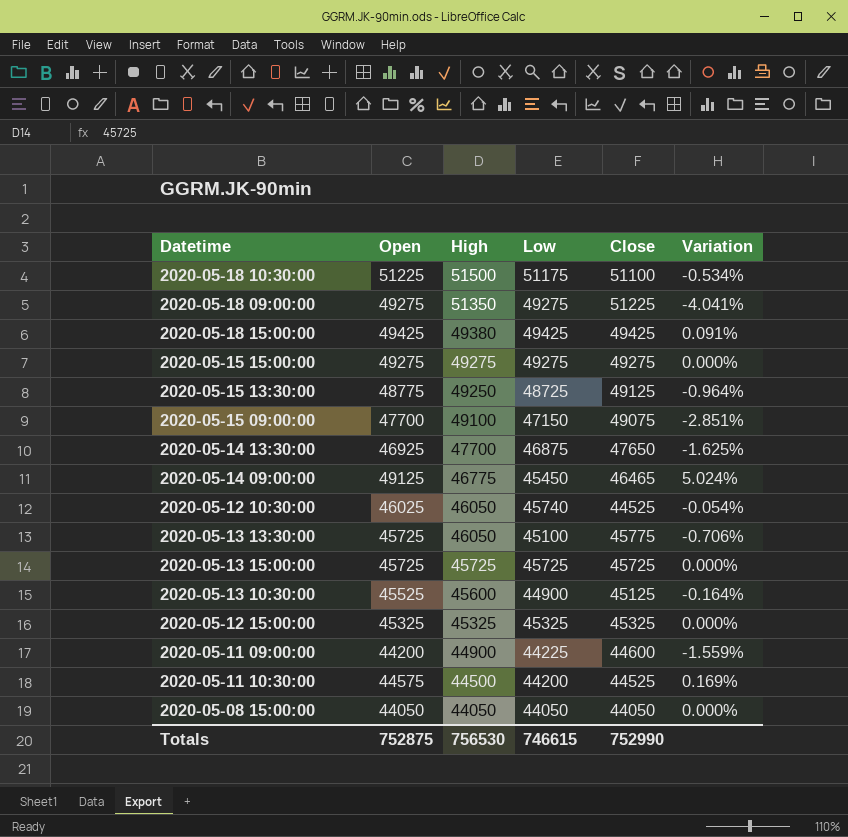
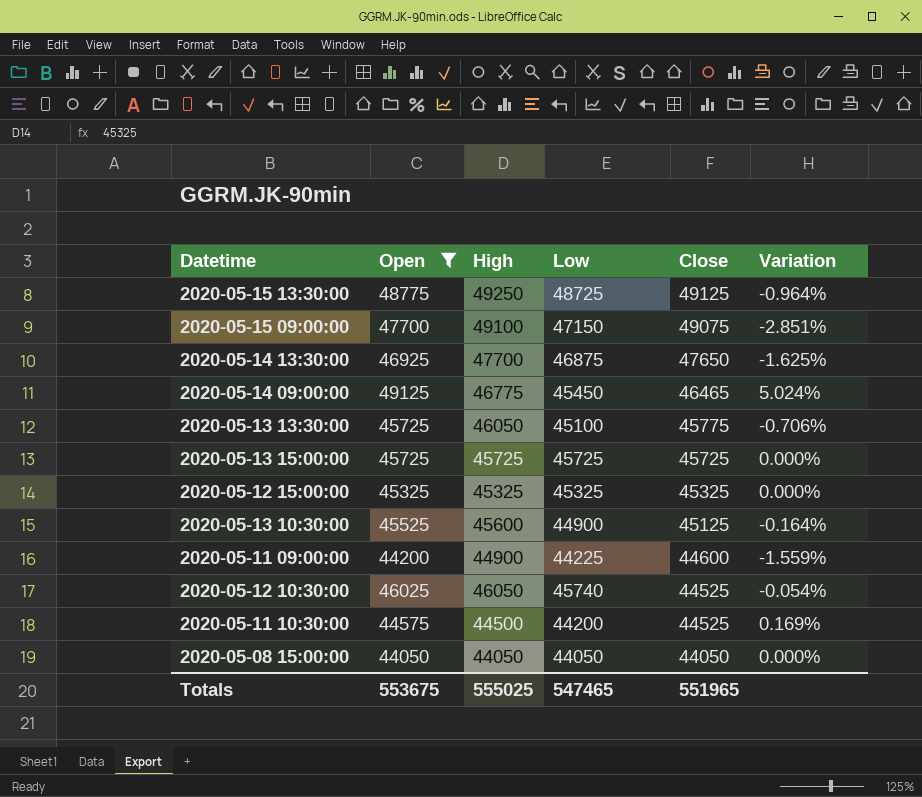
filter: none -> Open <= 49125
row order: High descending -> Close descending
Totals | Open: 752875 -> 553675
Totals | High: 756530 -> 555025
Totals | Low: 746615 -> 547465
Totals | Close: 752990 -> 551965

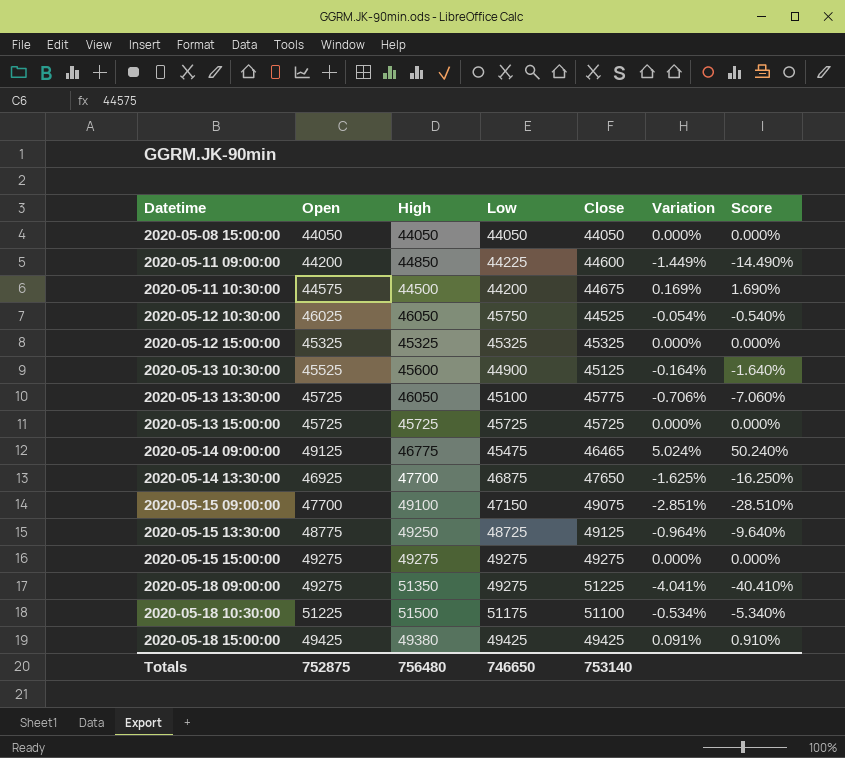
filter: Open <= 49125 -> none
row order: Close descending -> Datetime ascending
column Score | formula: none -> [Variation] * 10
2020-05-11 09:00:00 | High: 44900 -> 44850
2020-05-11 09:00:00 | Variation: -1.559% -> -1.449%
2020-05-11 10:30:00 | Close: 44525 -> 44675
2020-05-12 10:30:00 | Low: 45740 -> 45750
2020-05-14 09:00:00 | Low: 45450 -> 45475
Totals | Open: 553675 -> 752875
Totals | High: 555025 -> 756480
Totals | Low: 547465 -> 746650
Totals | Close: 551965 -> 753140

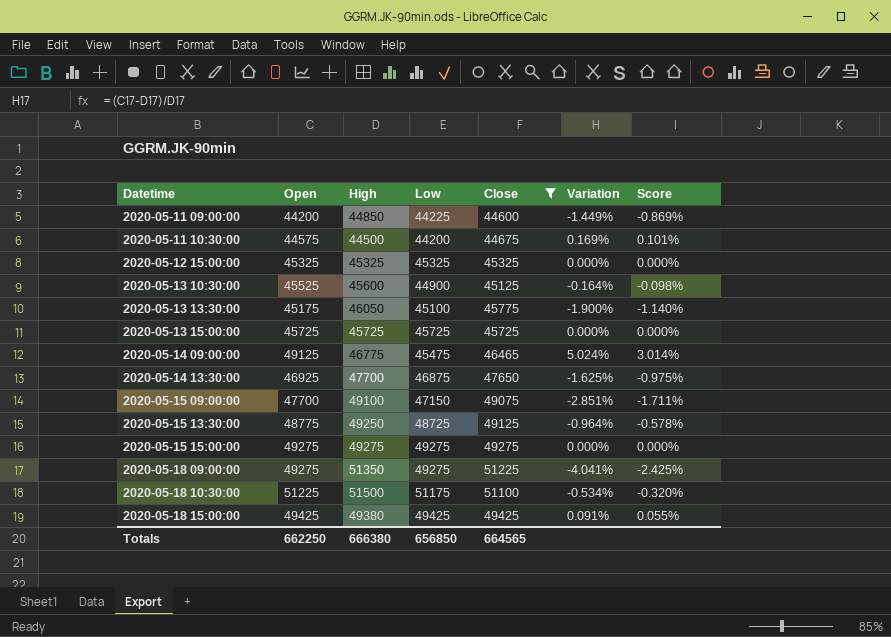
filter: none -> Close >= 44600
column Score | formula: [Variation] * 10 -> [Variation] * 0.6
2020-05-13 13:30:00 | Open: 45725 -> 45175
2020-05-13 13:30:00 | Variation: -0.706% -> -1.900%
Totals | Open: 752875 -> 662250
Totals | High: 756480 -> 666380
Totals | Low: 746650 -> 656850
Totals | Close: 753140 -> 664565

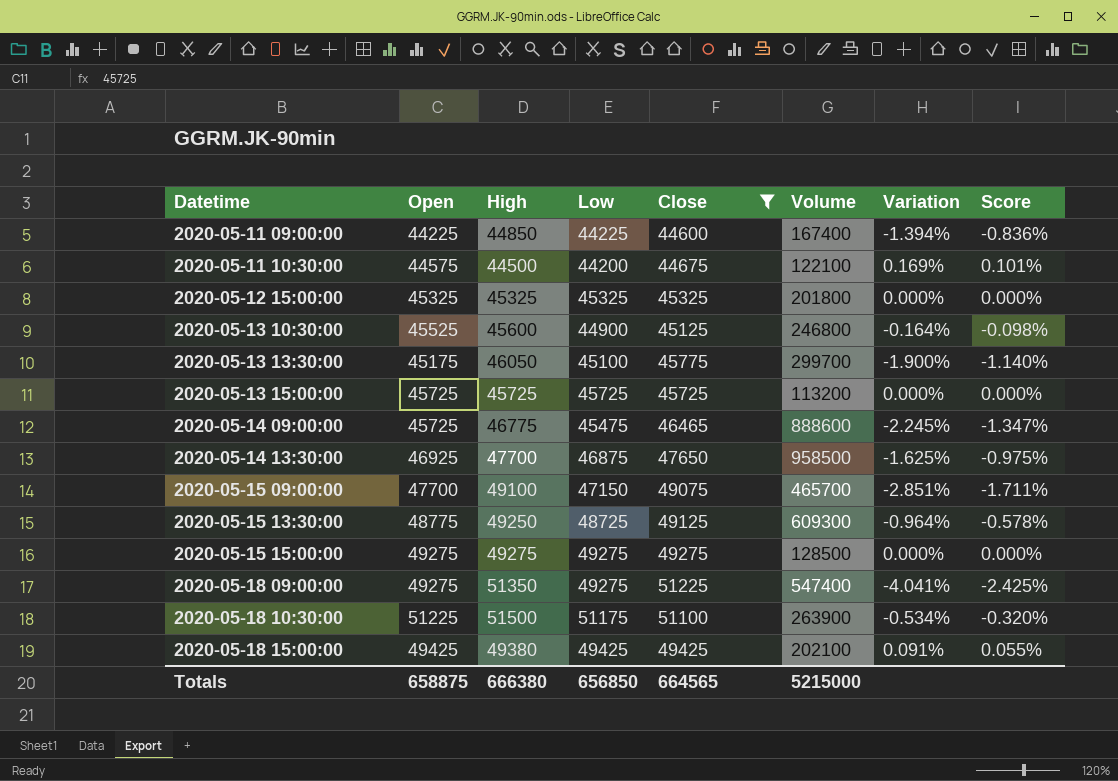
column Volume | position: none -> 6
2020-05-11 09:00:00 | Open: 44200 -> 44225
2020-05-11 09:00:00 | Variation: -1.449% -> -1.394%
2020-05-11 09:00:00 | Score: -0.869% -> -0.836%
2020-05-14 09:00:00 | Open: 49125 -> 45725
2020-05-14 09:00:00 | Variation: 5.024% -> -2.245%
2020-05-14 09:00:00 | Score: 3.014% -> -1.347%
Totals | Open: 662250 -> 658875

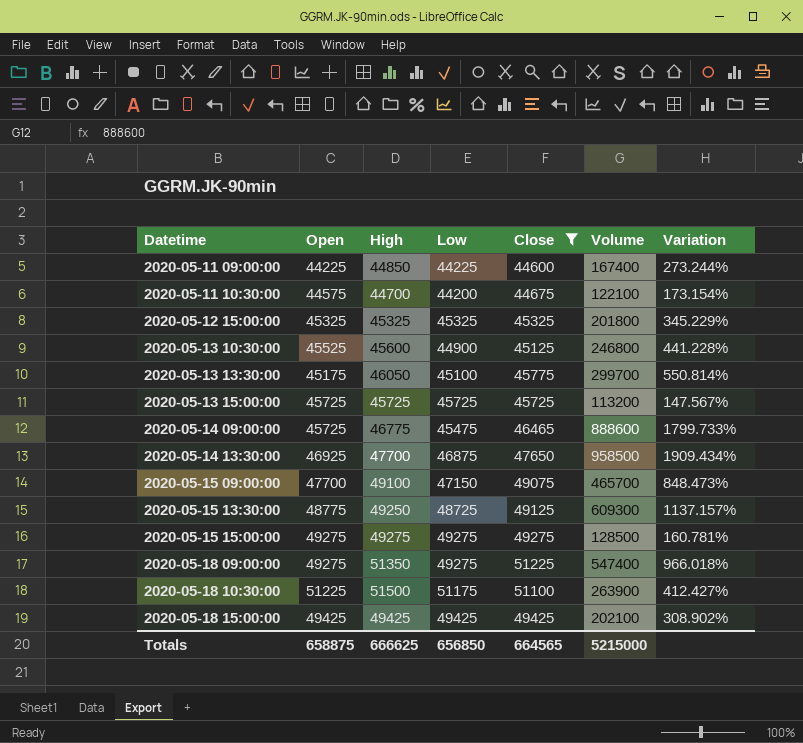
column Score | formula: [Variation] * 0.6 -> none
column Variation | formula: ([Open] - [High]) / [High] -> ([Volume] - [High]) / [High]
2020-05-11 10:30:00 | High: 44500 -> 44700
2020-05-18 15:00:00 | High: 49380 -> 49425
Totals | High: 666380 -> 666625

